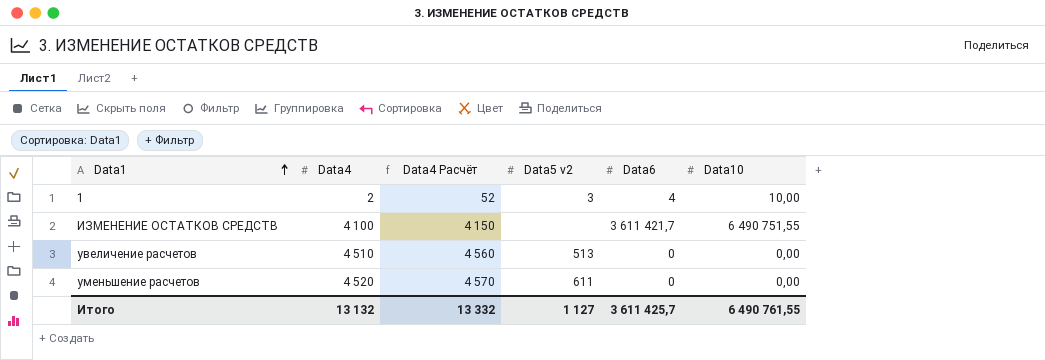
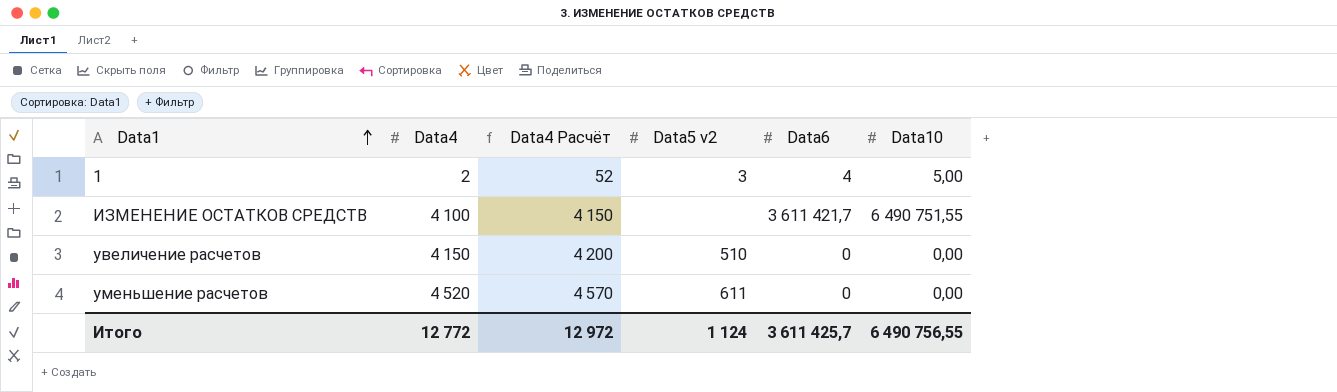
1 | Data10: 10,00 -> 5,00
увеличение расчетов | Data4: 4 510 -> 4 150
увеличение расчетов | Data4 Расчёт: 4 560 -> 4 200
увеличение расчетов | Data5 v2: 513 -> 510
Итого | Data4: 13 132 -> 12 772
Итого | Data4 Расчёт: 13 332 -> 12 972
Итого | Data5 v2: 1 127 -> 1 124
Итого | Data10: 6 490 761,55 -> 6 490 756,55

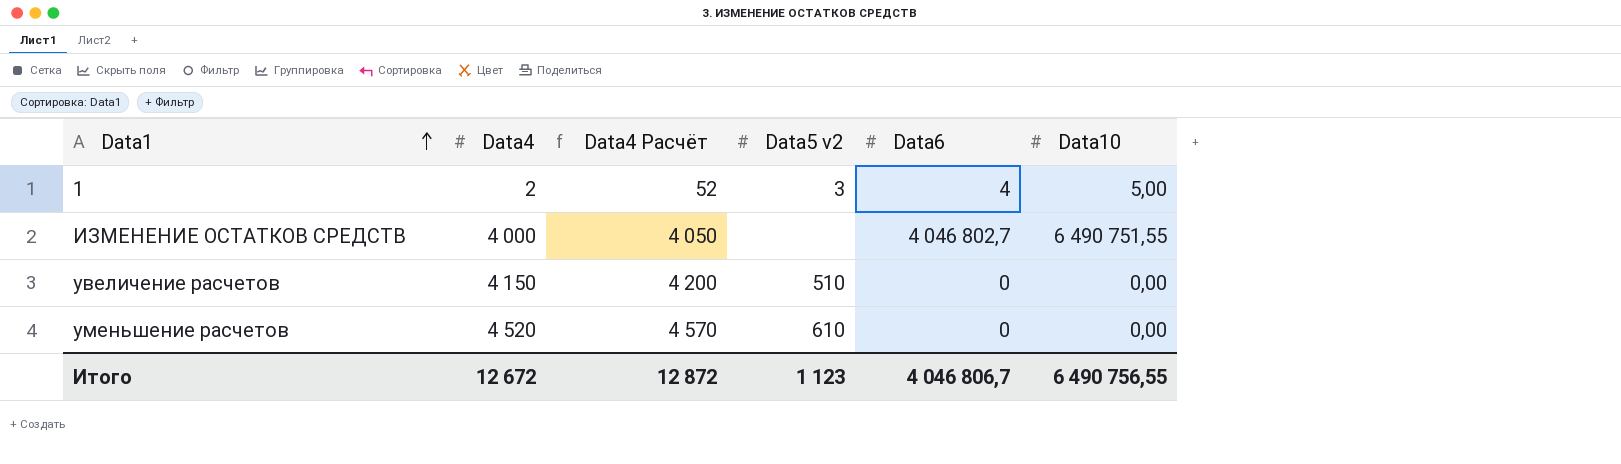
ИЗМЕНЕНИЕ ОСТАТКОВ СРЕДСТВ | Data4: 4 100 -> 4 000
ИЗМЕНЕНИЕ ОСТАТКОВ СРЕДСТВ | Data4 Расчёт: 4 150 -> 4 050
ИЗМЕНЕНИЕ ОСТАТКОВ СРЕДСТВ | Data6: 3 611 421,7 -> 4 046 802,7
уменьшение расчетов | Data5 v2: 611 -> 610
Итого | Data4: 12 772 -> 12 672
Итого | Data4 Расчёт: 12 972 -> 12 872
Итого | Data5 v2: 1 124 -> 1 123
Итого | Data6: 3 611 425,7 -> 4 046 806,7

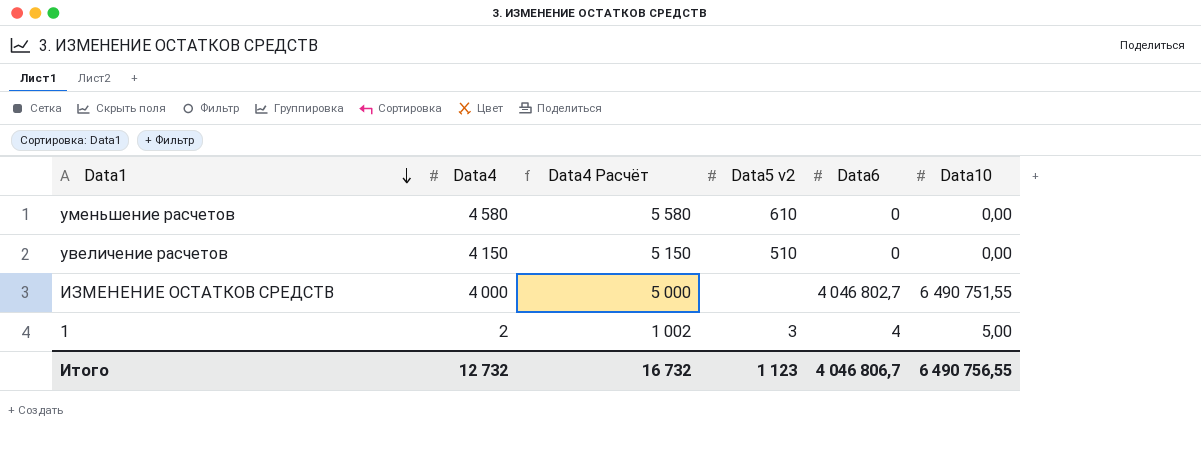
row order: Data1 ascending -> Data1 descending
column Data4 Расчёт | formula: [Data4] + 50 -> [Data4] + 1000
уменьшение расчетов | Data4: 4 520 -> 4 580
Итого | Data4: 12 672 -> 12 732
Итого | Data4 Расчёт: 12 872 -> 16 732

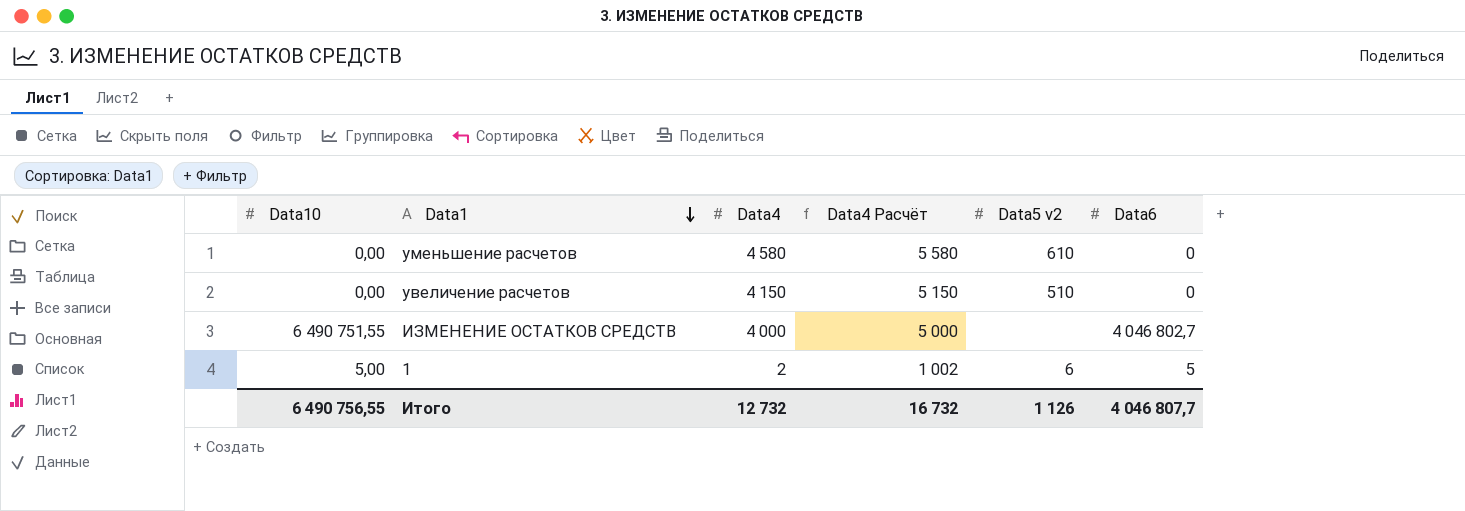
column Data10 | position: 6 -> 1
1 | Data5 v2: 3 -> 6
1 | Data6: 4 -> 5
Итого | Data5 v2: 1 123 -> 1 126
Итого | Data6: 4 046 806,7 -> 4 046 807,7

